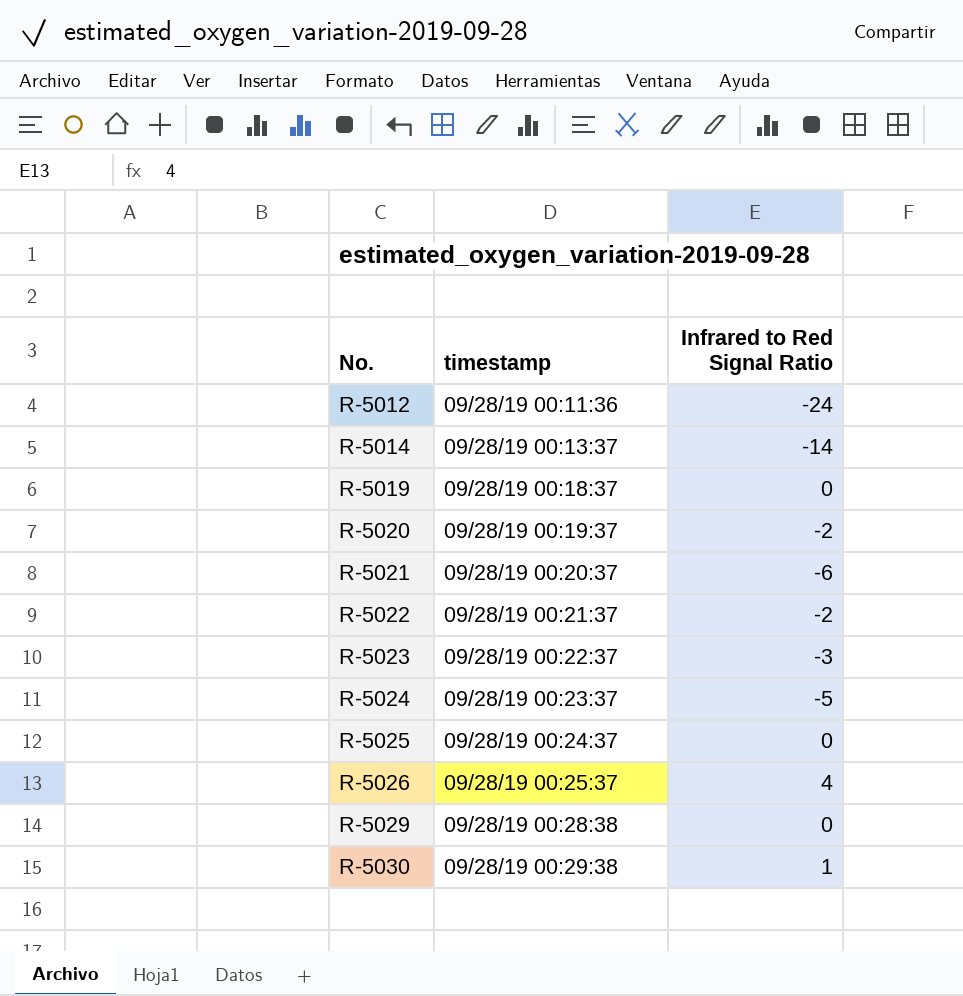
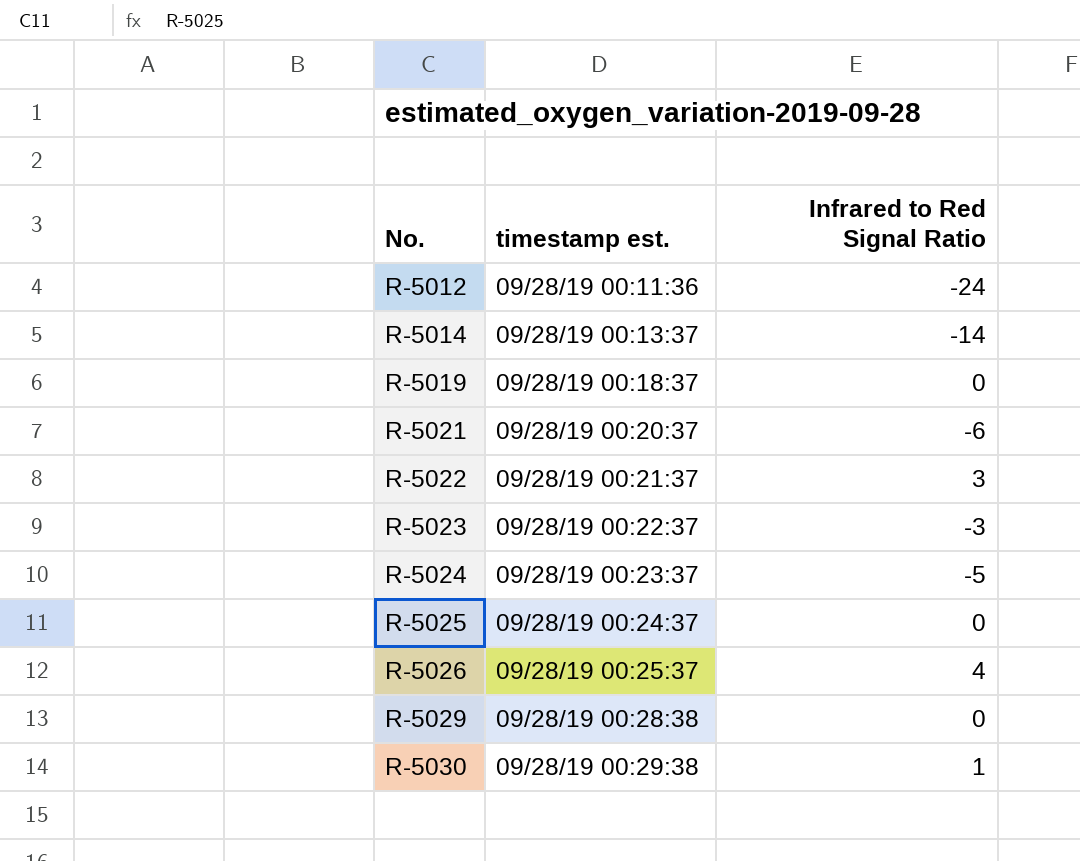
column name: timestamp -> timestamp est.
row R-5020: 09/28/19 00:19:37 | -2 -> none
R-5022 | Infrared to Red Signal Ratio: -2 -> 3

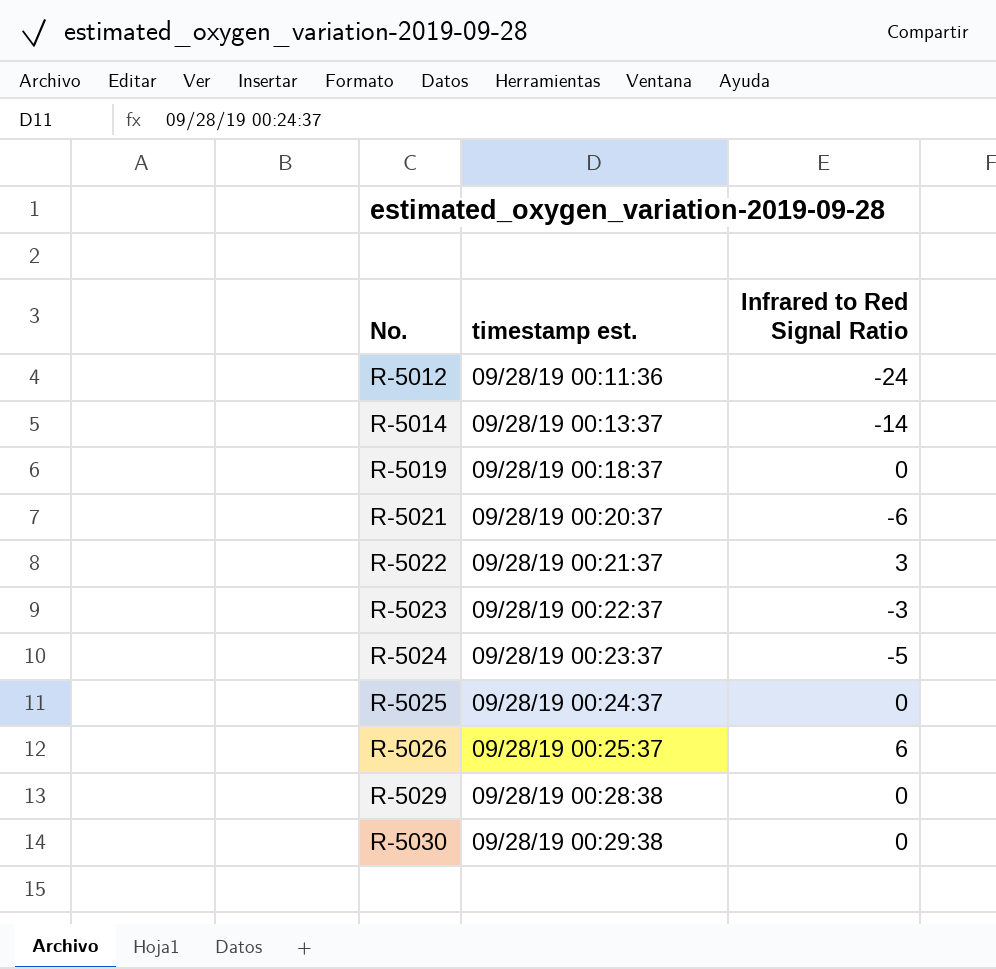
R-5026 | Infrared to Red Signal Ratio: 4 -> 6
R-5030 | Infrared to Red Signal Ratio: 1 -> 0

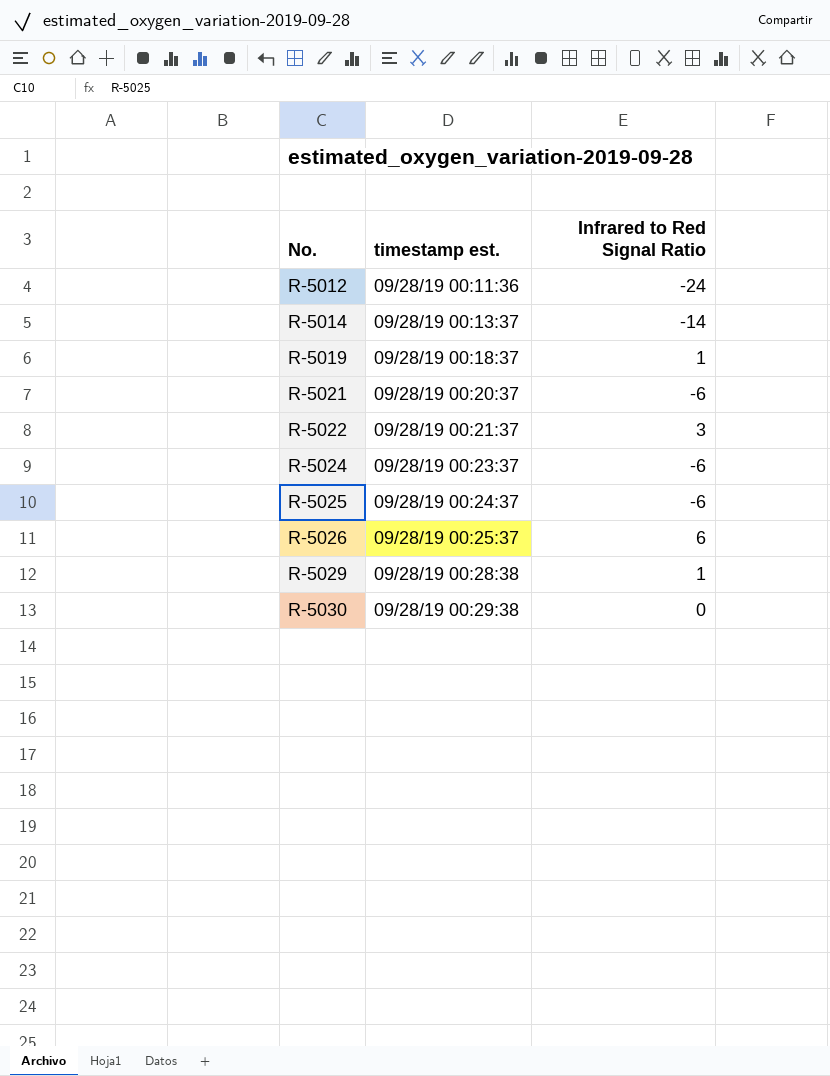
row R-5023: 09/28/19 00:22:37 | -3 -> none
R-5019 | Infrared to Red Signal Ratio: 0 -> 1
R-5024 | Infrared to Red Signal Ratio: -5 -> -6
R-5025 | Infrared to Red Signal Ratio: 0 -> -6
R-5029 | Infrared to Red Signal Ratio: 0 -> 1

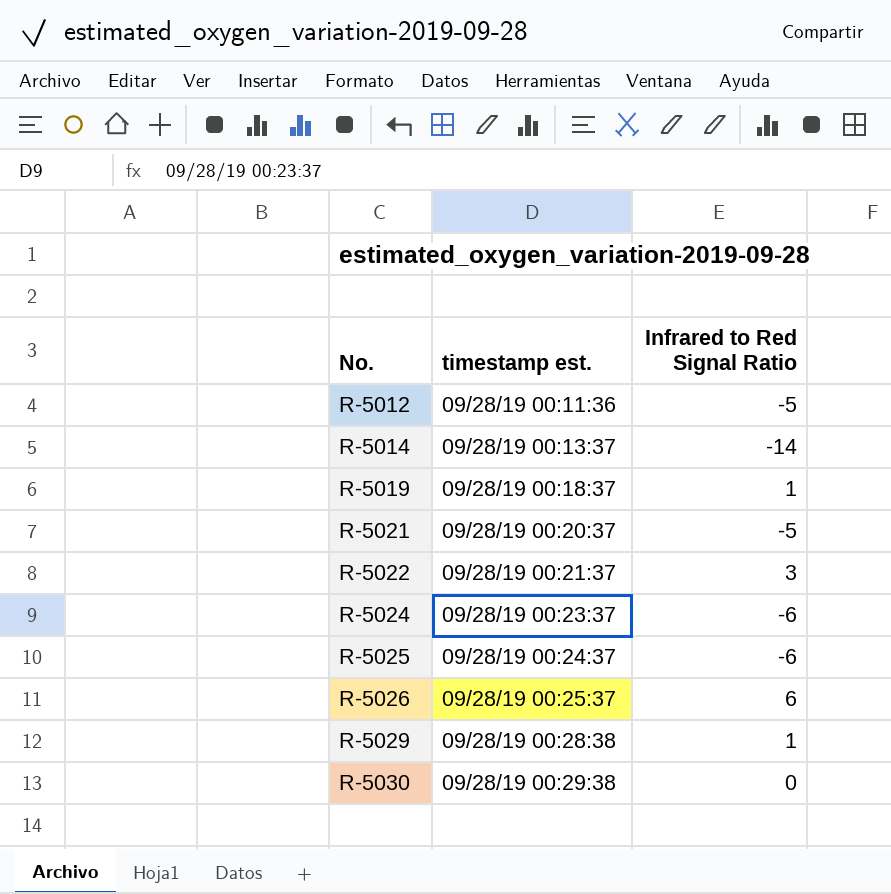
R-5012 | Infrared to Red Signal Ratio: -24 -> -5
R-5021 | Infrared to Red Signal Ratio: -6 -> -5

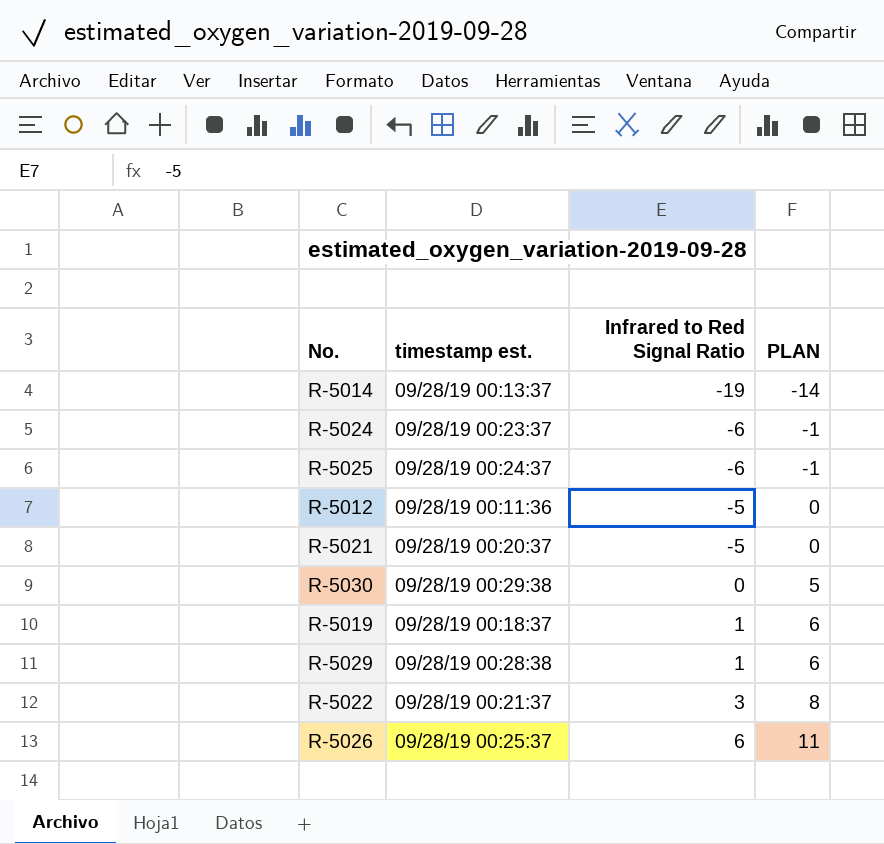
row order: No. ascending -> Infrared to Red Signal Ratio ascending
column PLAN | formula: none -> [Infrared to Red Signal Ratio] + 5
R-5014 | Infrared to Red Signal Ratio: -14 -> -19

